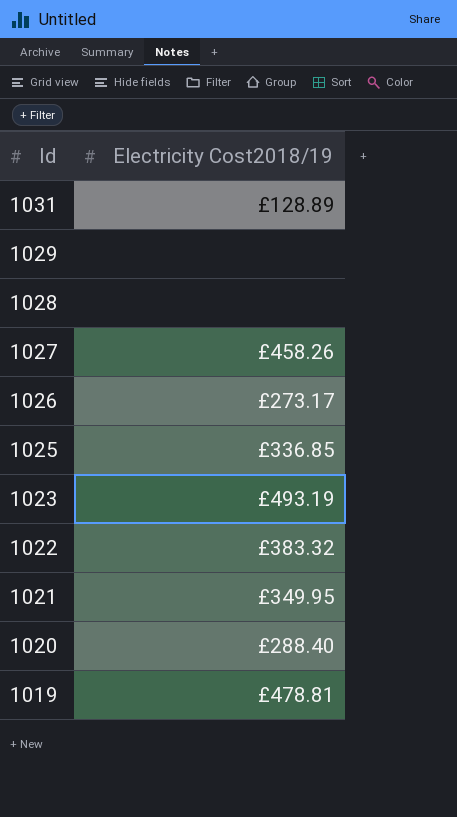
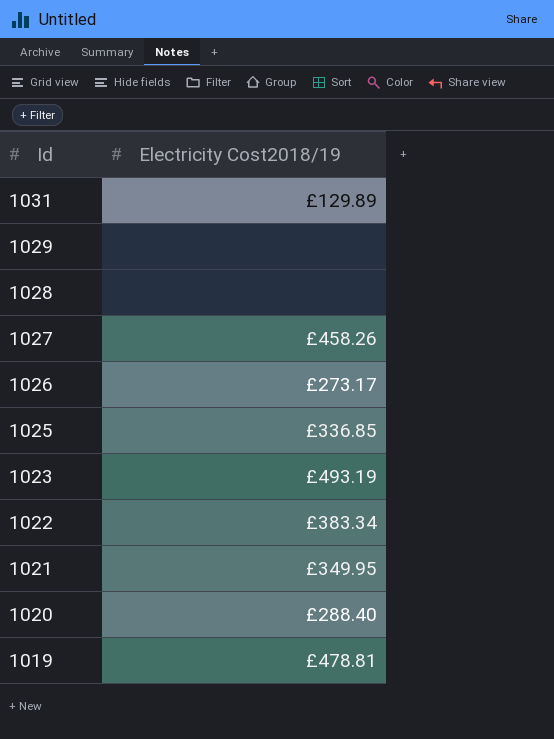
1031 | Electricity Cost2018/19: £128.89 -> £129.89
1022 | Electricity Cost2018/19: £383.32 -> £383.34

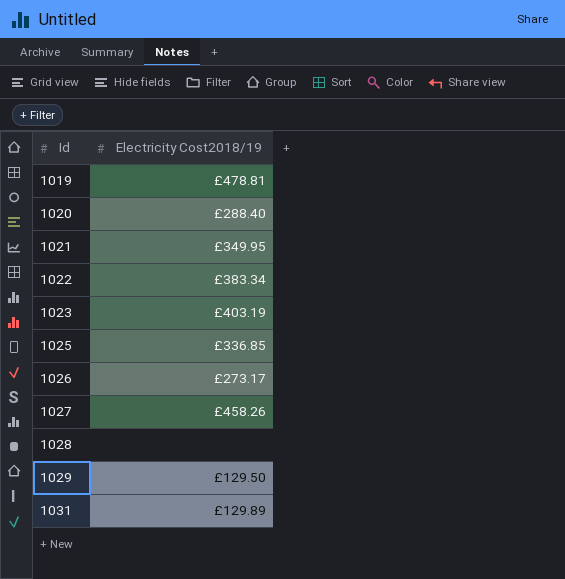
row order: Id descending -> Id ascending
1023 | Electricity Cost2018/19: £493.19 -> £403.19
1029 | Electricity Cost2018/19: none -> £129.50

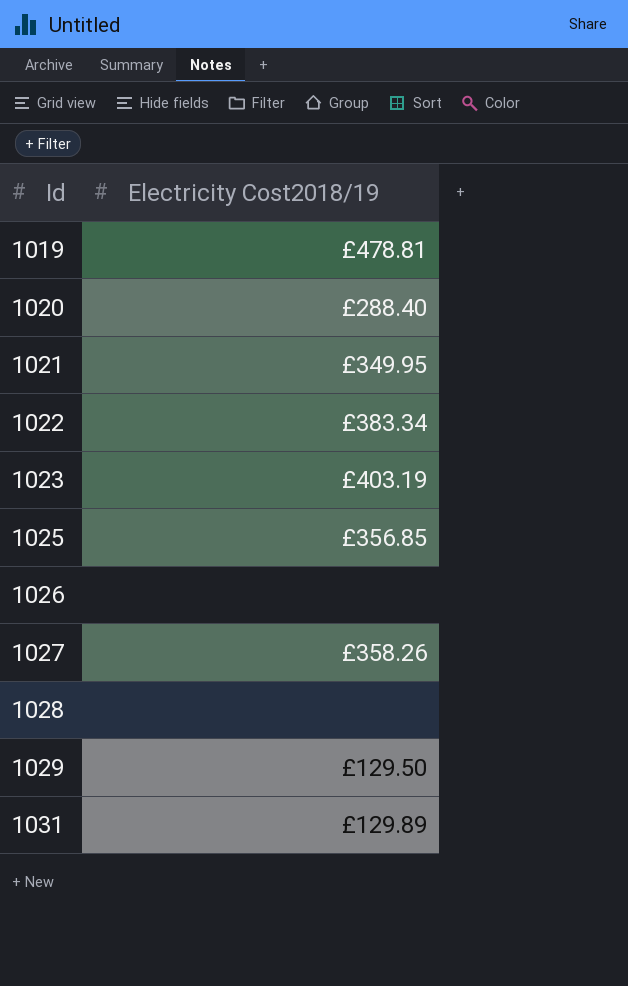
1025 | Electricity Cost2018/19: £336.85 -> £356.85
1026 | Electricity Cost2018/19: £273.17 -> none
1027 | Electricity Cost2018/19: £458.26 -> £358.26

